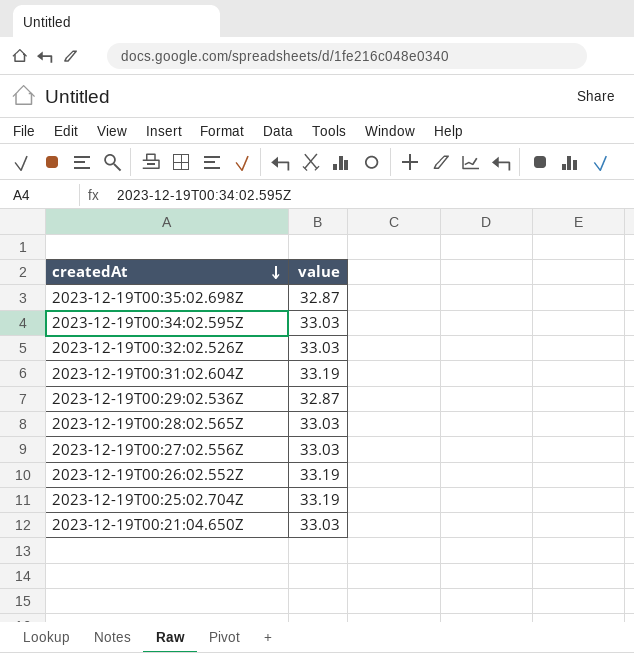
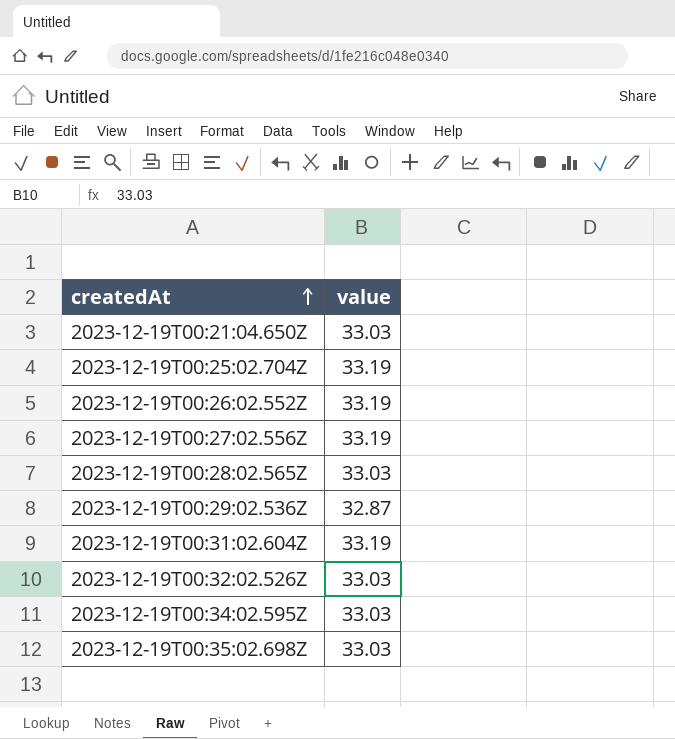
row order: createdAt descending -> createdAt ascending
2023-12-19T00:27:02.556Z | value: 33.03 -> 33.19
2023-12-19T00:35:02.698Z | value: 32.87 -> 33.03

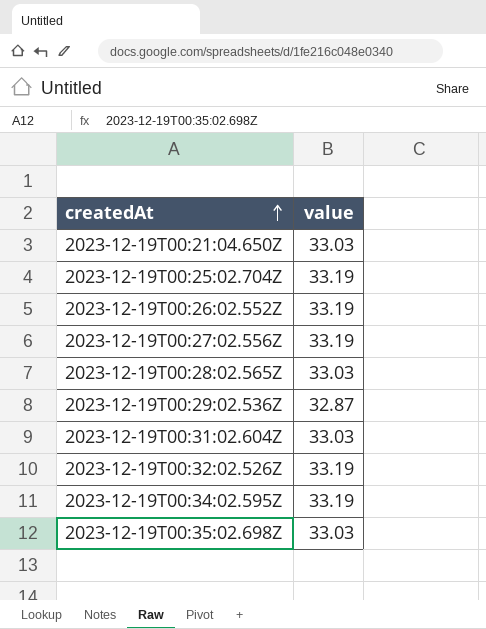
2023-12-19T00:31:02.604Z | value: 33.19 -> 33.03
2023-12-19T00:32:02.526Z | value: 33.03 -> 33.19
2023-12-19T00:34:02.595Z | value: 33.03 -> 33.19

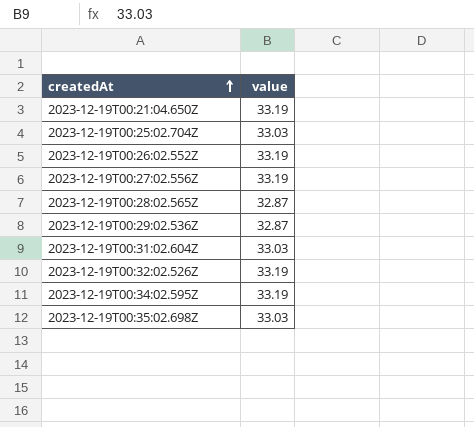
2023-12-19T00:21:04.650Z | value: 33.03 -> 33.19
2023-12-19T00:25:02.704Z | value: 33.19 -> 33.03
2023-12-19T00:28:02.565Z | value: 33.03 -> 32.87

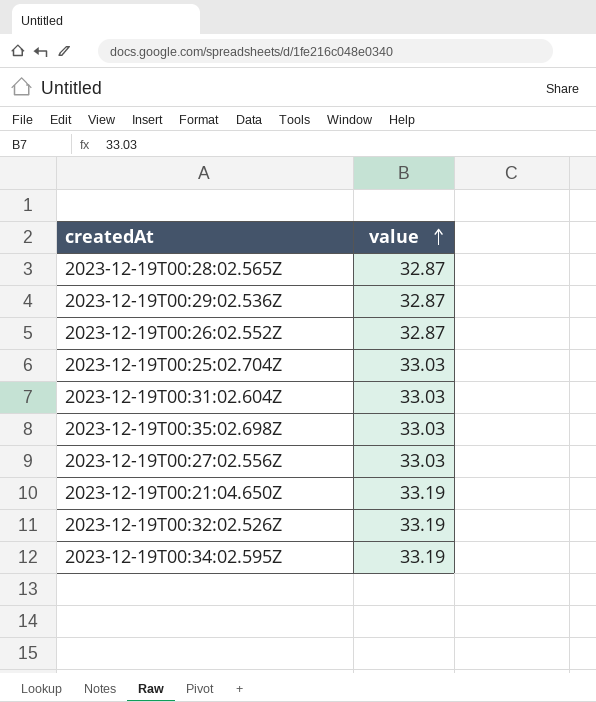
row order: createdAt ascending -> value ascending
2023-12-19T00:26:02.552Z | value: 33.19 -> 32.87
2023-12-19T00:27:02.556Z | value: 33.19 -> 33.03

